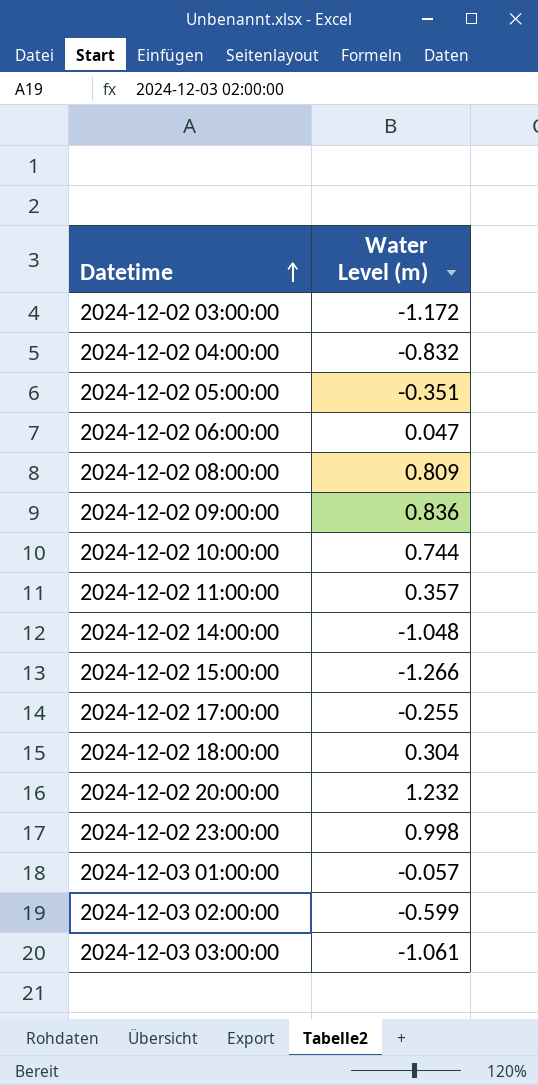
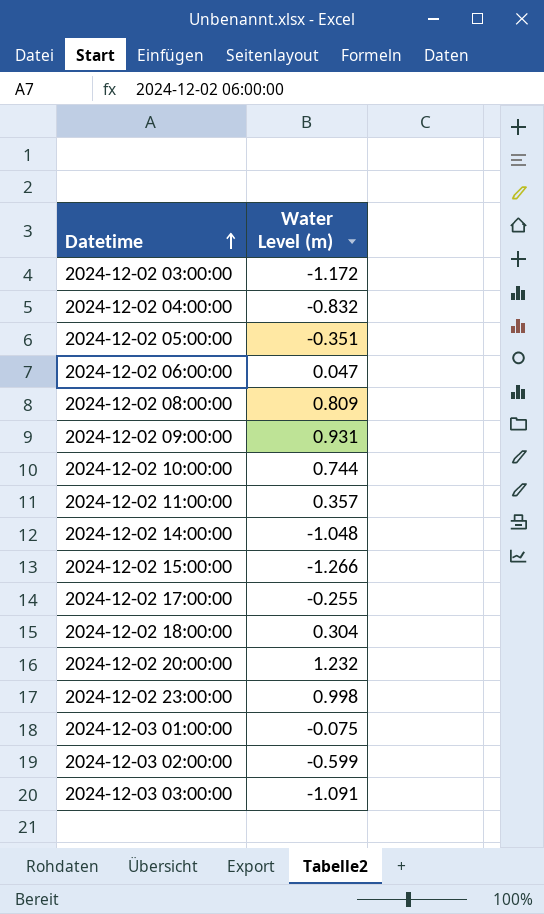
2024-12-02 09:00:00 | Water Level (m): 0.836 -> 0.931
2024-12-03 01:00:00 | Water Level (m): -0.057 -> -0.075
2024-12-03 03:00:00 | Water Level (m): -1.061 -> -1.091

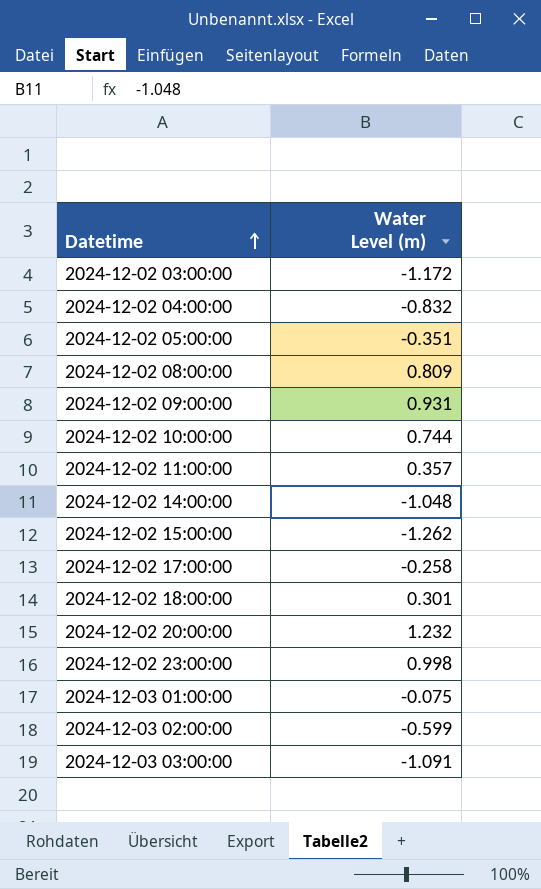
row 2024-12-02 06:00:00: 0.047 -> none
2024-12-02 15:00:00 | Water Level (m): -1.266 -> -1.262
2024-12-02 17:00:00 | Water Level (m): -0.255 -> -0.258
2024-12-02 18:00:00 | Water Level (m): 0.304 -> 0.301

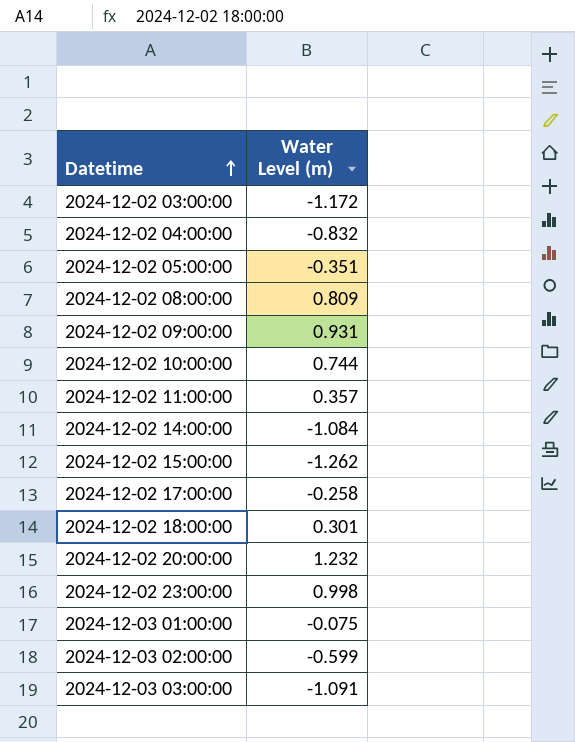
2024-12-02 14:00:00 | Water Level (m): -1.048 -> -1.084

